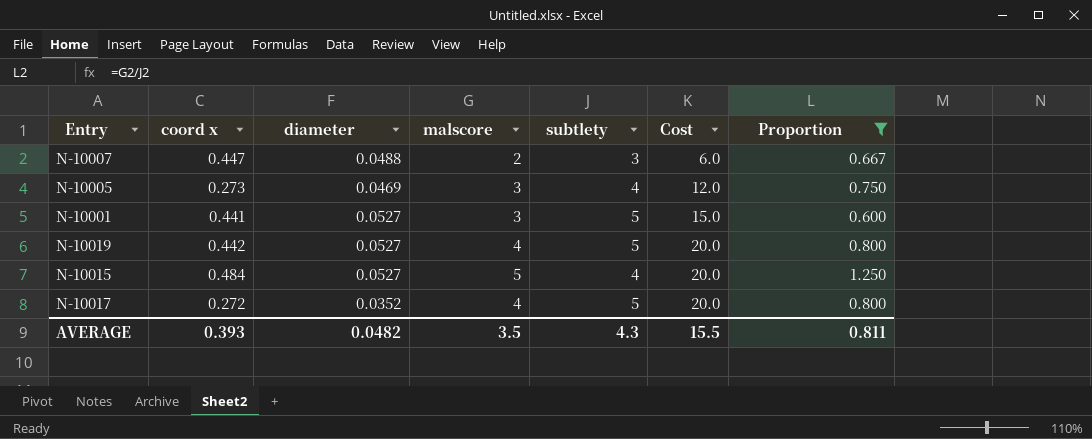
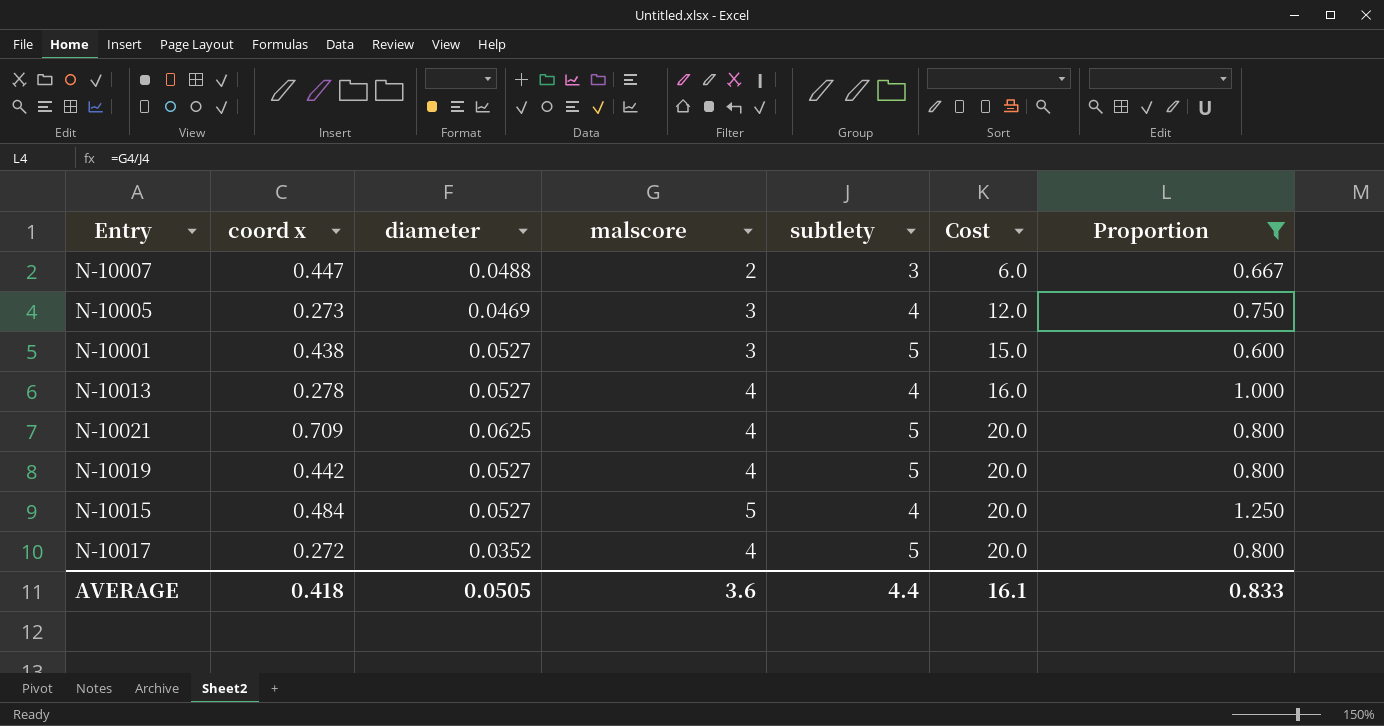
N-10001 | coord x: 0.441 -> 0.438
row N-10013: none -> 0.278 | 0.0527 | 4 | 4 | 16.0 | 1.000
row N-10021: none -> 0.709 | 0.0625 | 4 | 5 | 20.0 | 0.800
AVERAGE | coord x: 0.393 -> 0.418
AVERAGE | diameter: 0.0482 -> 0.0505
AVERAGE | malscore: 3.5 -> 3.6
AVERAGE | subtlety: 4.3 -> 4.4
AVERAGE | Cost: 15.5 -> 16.1
AVERAGE | Proportion: 0.811 -> 0.833

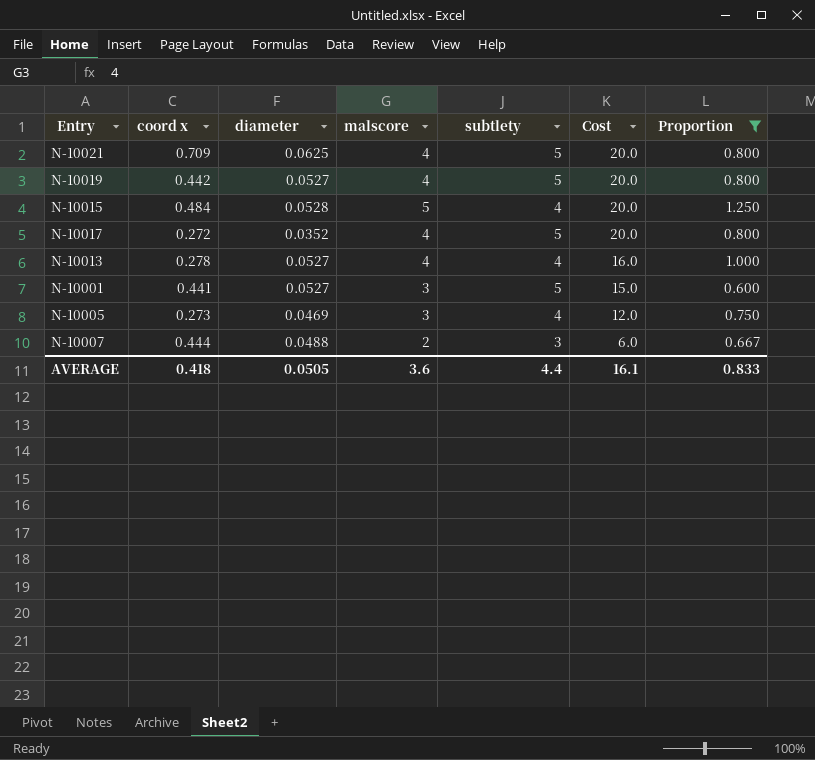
row order: Cost ascending -> Cost descending
N-10015 | diameter: 0.0527 -> 0.0528
N-10001 | coord x: 0.438 -> 0.441
N-10007 | coord x: 0.447 -> 0.444

